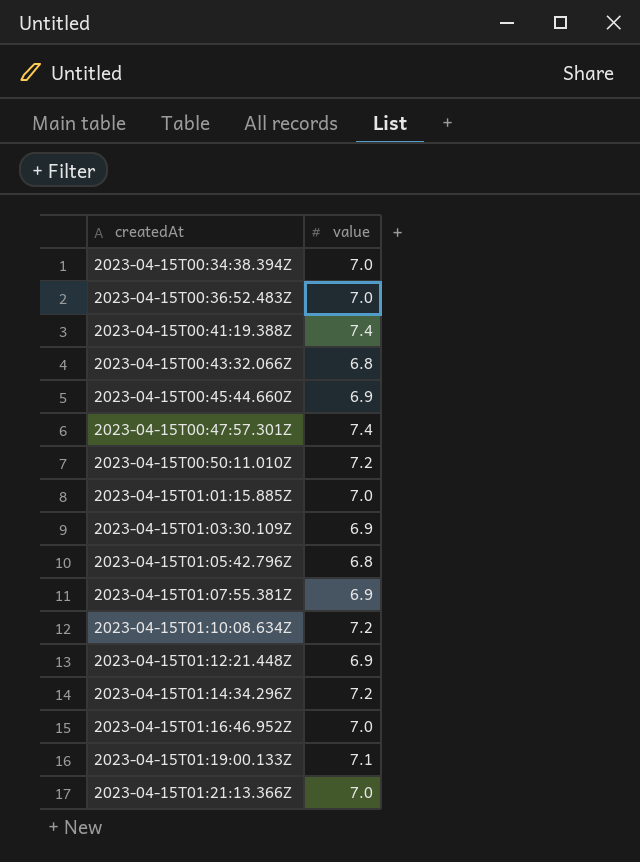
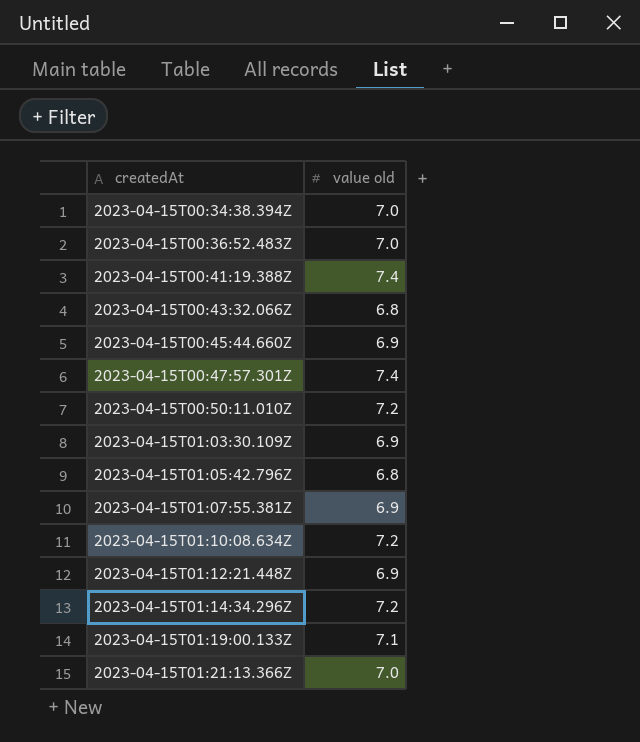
column name: value -> value old
row 2023-04-15T01:01:15.885Z: 7.0 -> none
row 2023-04-15T01:16:46.952Z: 7.0 -> none

